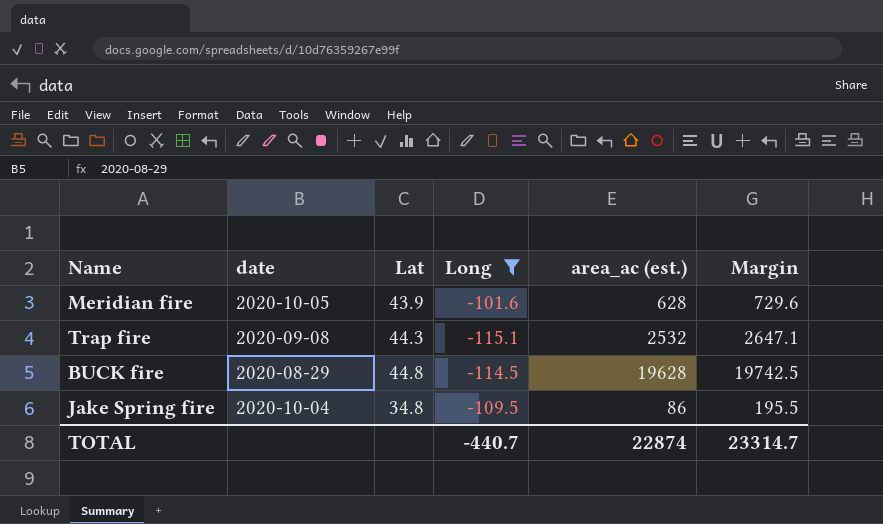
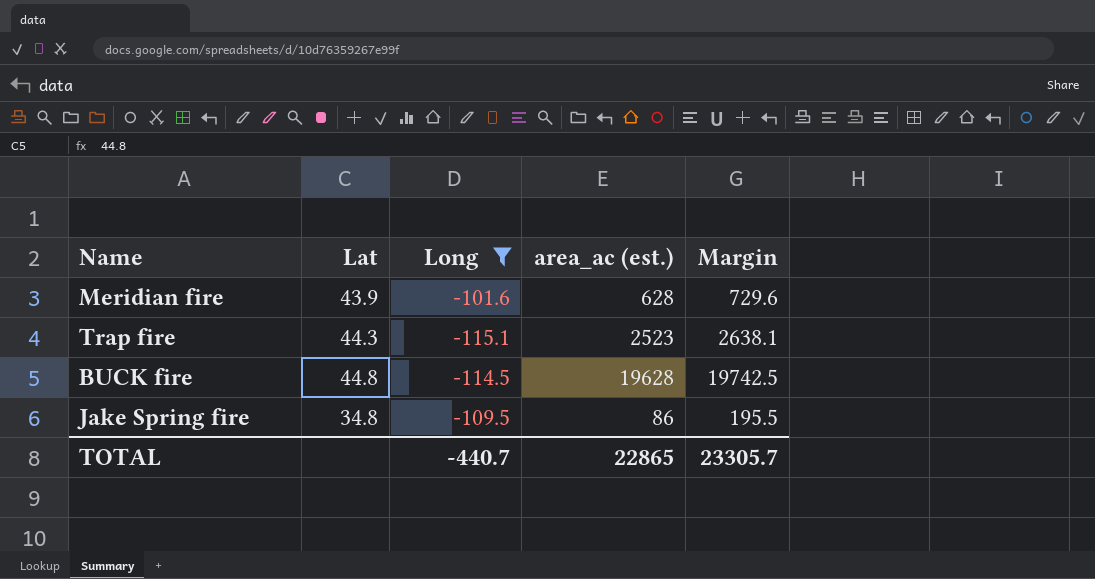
column date | position: 2 -> none
Trap fire | area_ac (est.): 2532 -> 2523
Trap fire | Margin: 2647.1 -> 2638.1
TOTAL | area_ac (est.): 22874 -> 22865
TOTAL | Margin: 23314.7 -> 23305.7

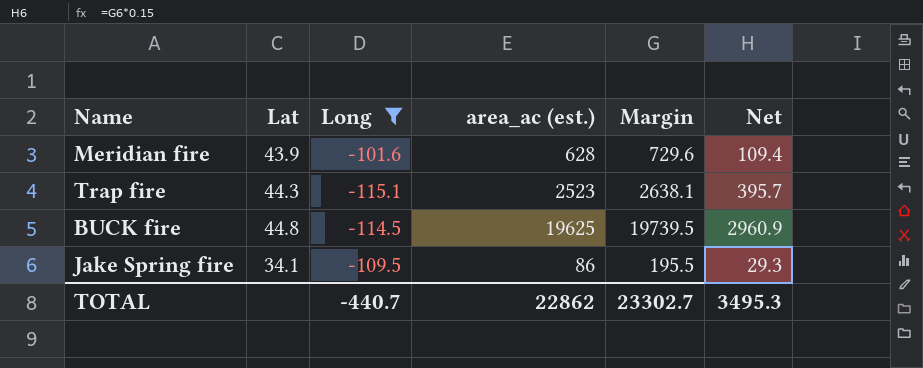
column Net | formula: none -> [Margin] * 0.15
BUCK fire | area_ac (est.): 19628 -> 19625
BUCK fire | Margin: 19742.5 -> 19739.5
Jake Spring fire | Lat: 34.8 -> 34.1
TOTAL | area_ac (est.): 22865 -> 22862
TOTAL | Margin: 23305.7 -> 23302.7

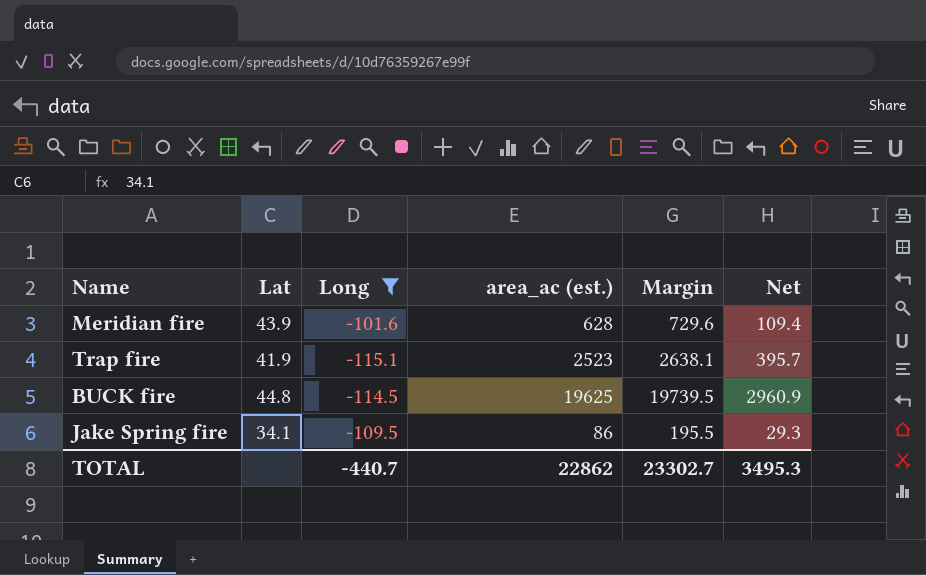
Trap fire | Lat: 44.3 -> 41.9

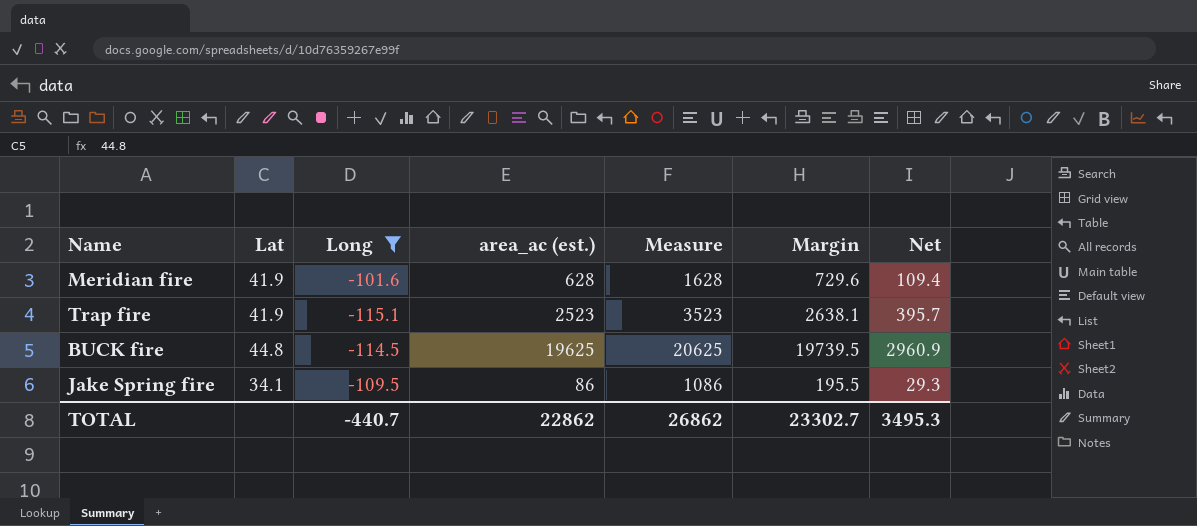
column Measure | formula: none -> [area_ac (est.)] + 1000
Meridian fire | Lat: 43.9 -> 41.9

